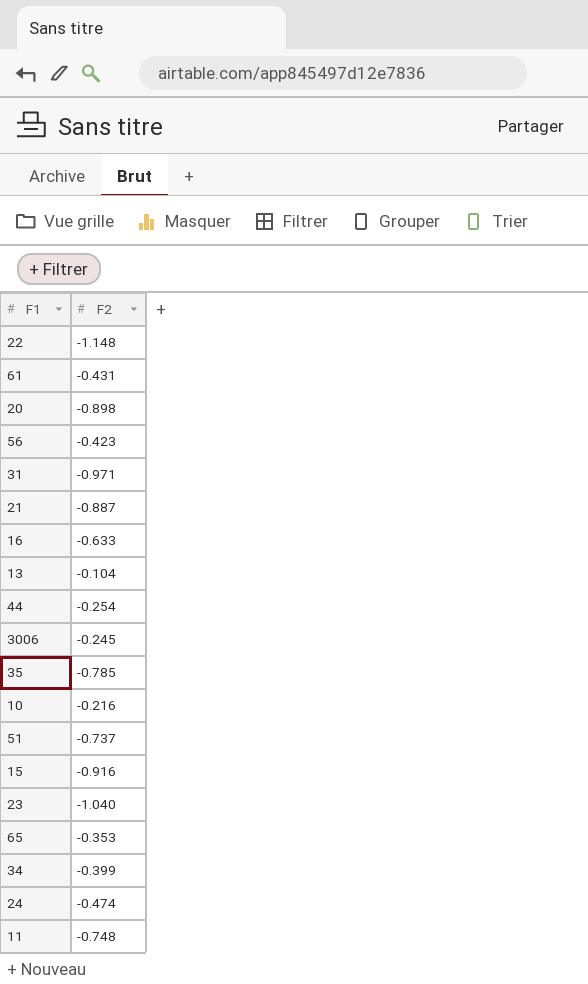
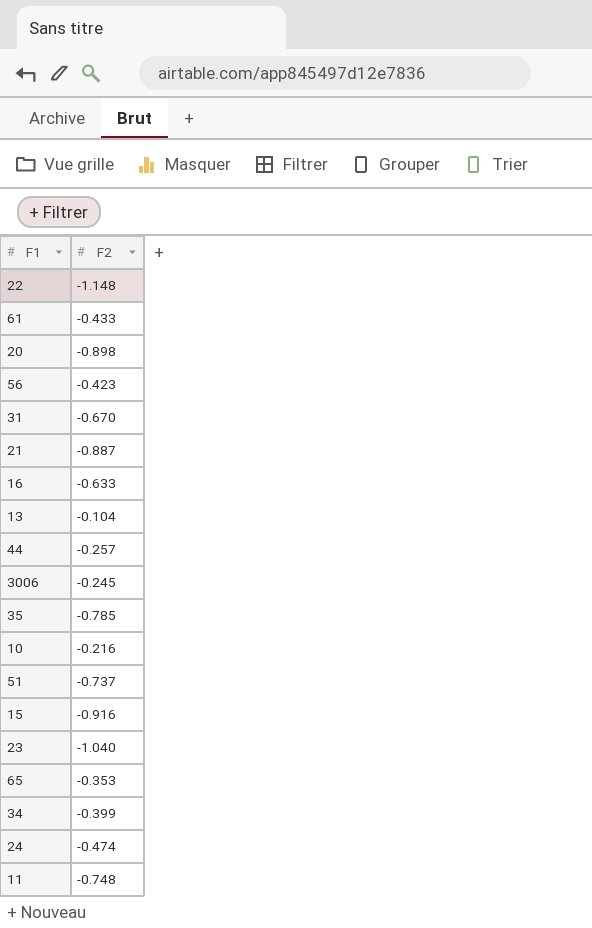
61 | F2: -0.431 -> -0.433
31 | F2: -0.971 -> -0.670
44 | F2: -0.254 -> -0.257

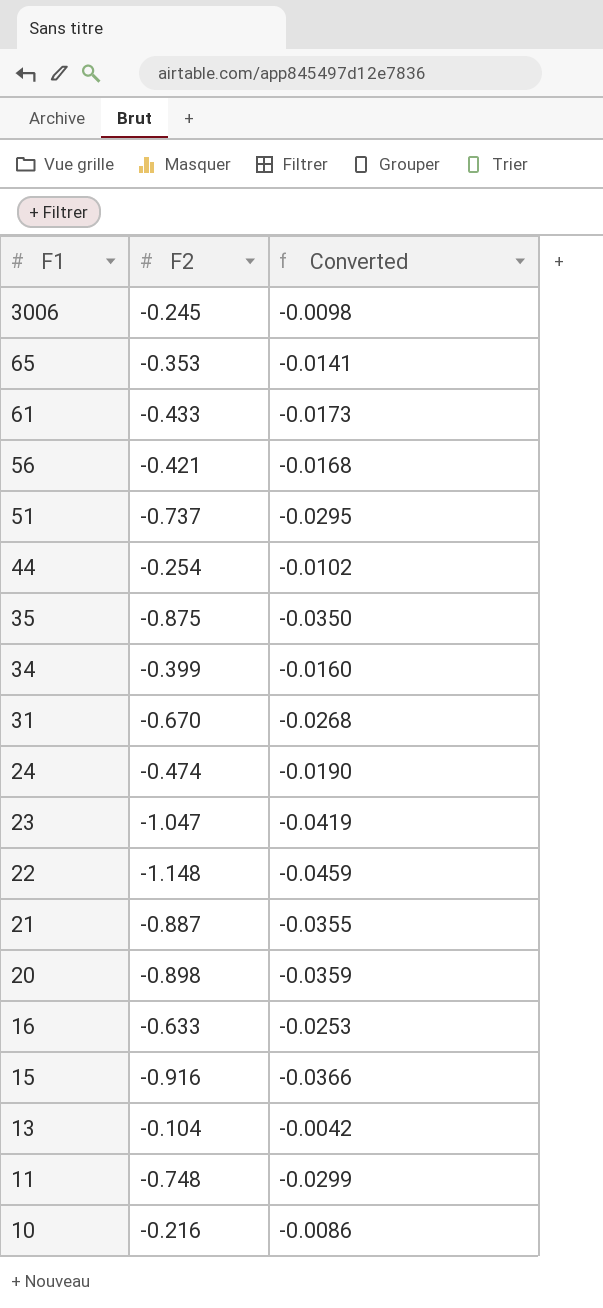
row order: none -> F1 descending
column Converted | formula: none -> [F2] * 0.04
56 | F2: -0.423 -> -0.421
44 | F2: -0.257 -> -0.254
35 | F2: -0.785 -> -0.875
23 | F2: -1.040 -> -1.047

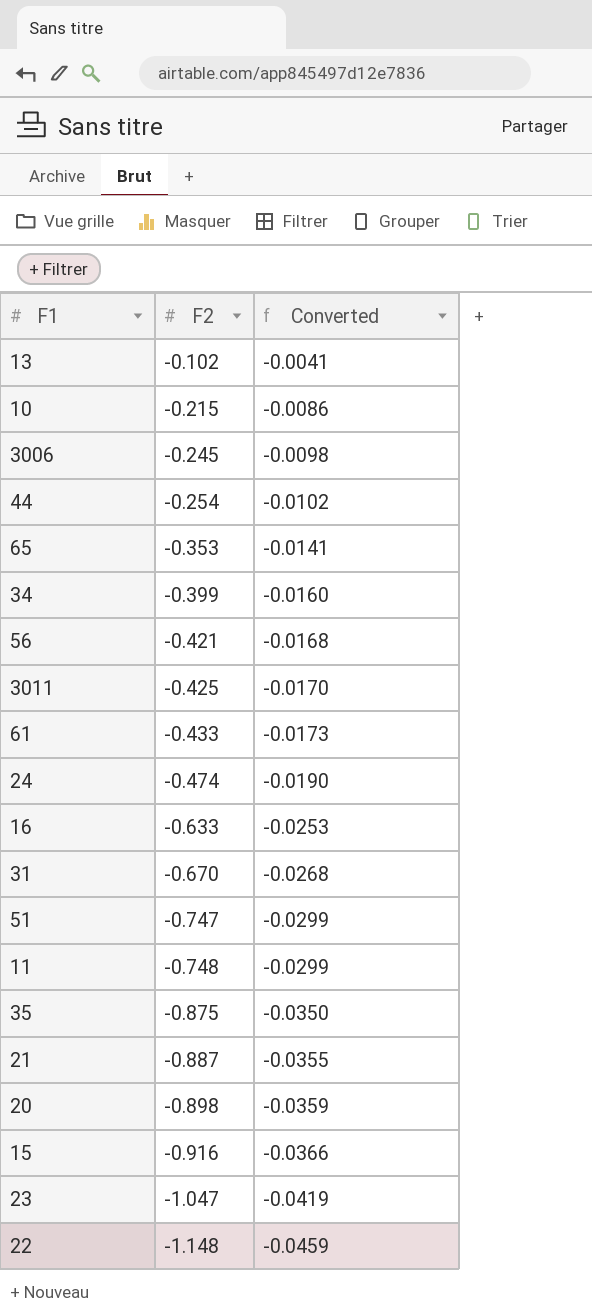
row order: F1 descending -> F2 descending
13 | F2: -0.104 -> -0.102
13 | Converted: -0.0042 -> -0.0041
10 | F2: -0.216 -> -0.215
row 3011: none -> -0.425 | -0.0170
51 | F2: -0.737 -> -0.747
51 | Converted: -0.0295 -> -0.0299

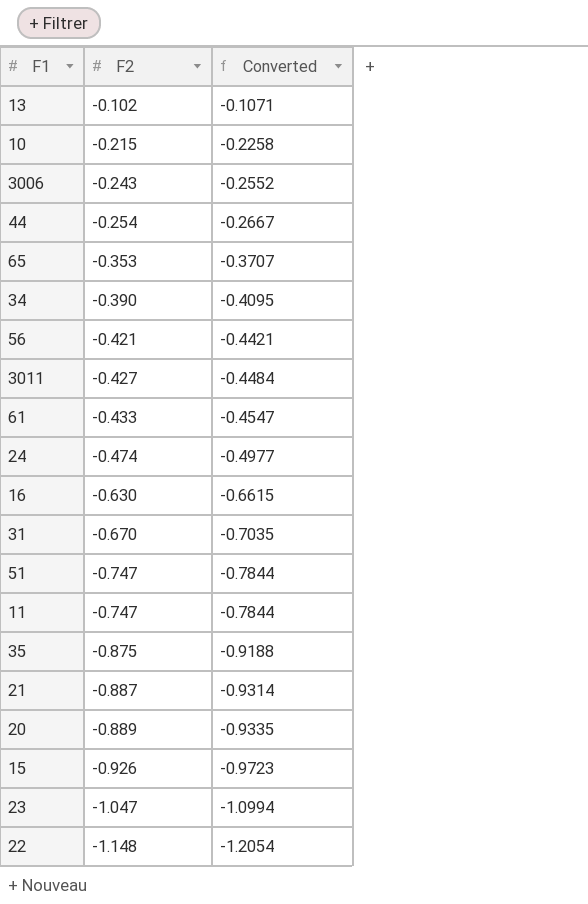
column Converted | formula: [F2] * 0.04 -> [F2] * 1.05
3006 | F2: -0.245 -> -0.243
34 | F2: -0.399 -> -0.390
3011 | F2: -0.425 -> -0.427
16 | F2: -0.633 -> -0.630
11 | F2: -0.748 -> -0.747
20 | F2: -0.898 -> -0.889
15 | F2: -0.916 -> -0.926

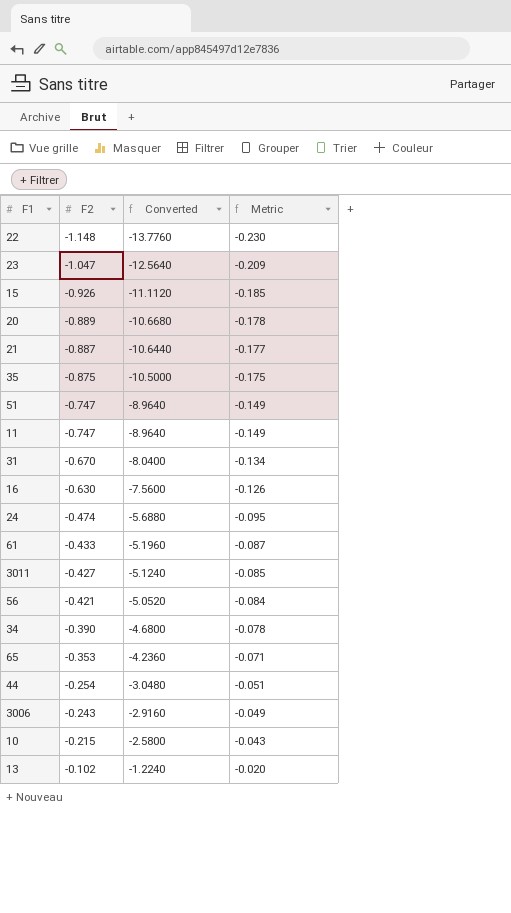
row order: F2 descending -> F2 ascending
column Converted | formula: [F2] * 1.05 -> [F2] * 12
column Metric | formula: none -> [F2] * 0.2

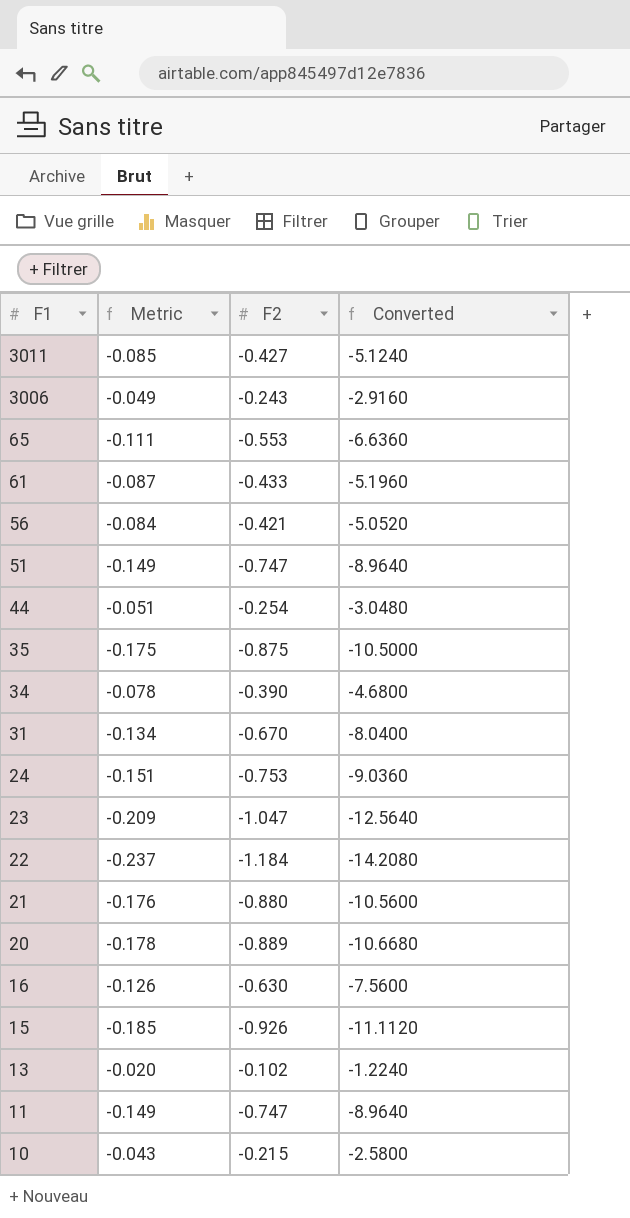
row order: F2 ascending -> F1 descending
column Metric | position: 4 -> 2
65 | Metric: -0.071 -> -0.111
65 | F2: -0.353 -> -0.553
65 | Converted: -4.2360 -> -6.6360
24 | Metric: -0.095 -> -0.151
24 | F2: -0.474 -> -0.753
24 | Converted: -5.6880 -> -9.0360
22 | Metric: -0.230 -> -0.237
22 | F2: -1.148 -> -1.184
22 | Converted: -13.7760 -> -14.2080
21 | Metric: -0.177 -> -0.176
21 | F2: -0.887 -> -0.880
21 | Converted: -10.6440 -> -10.5600

